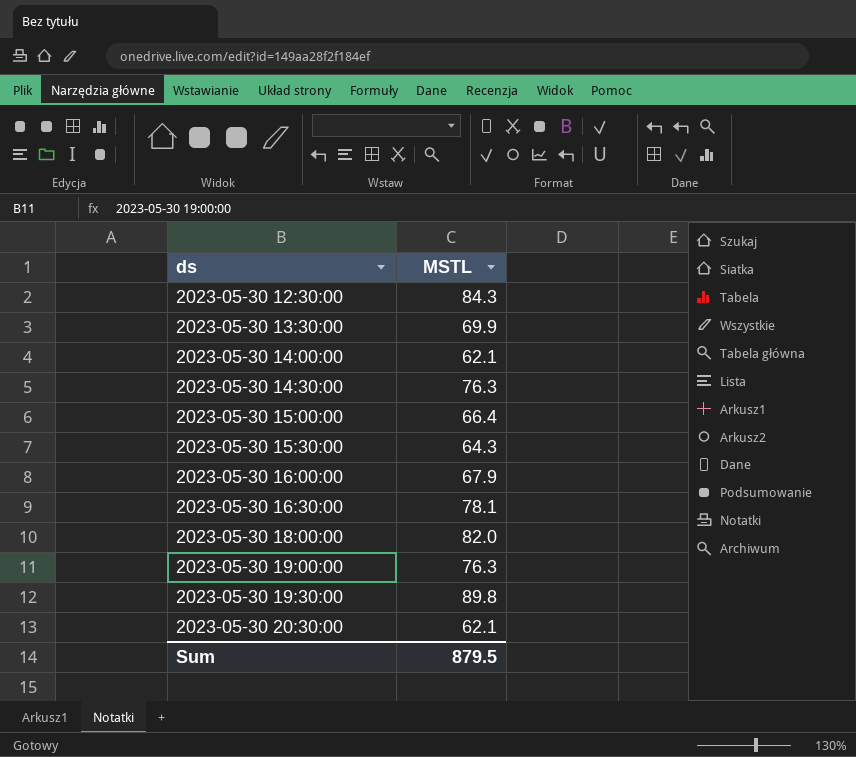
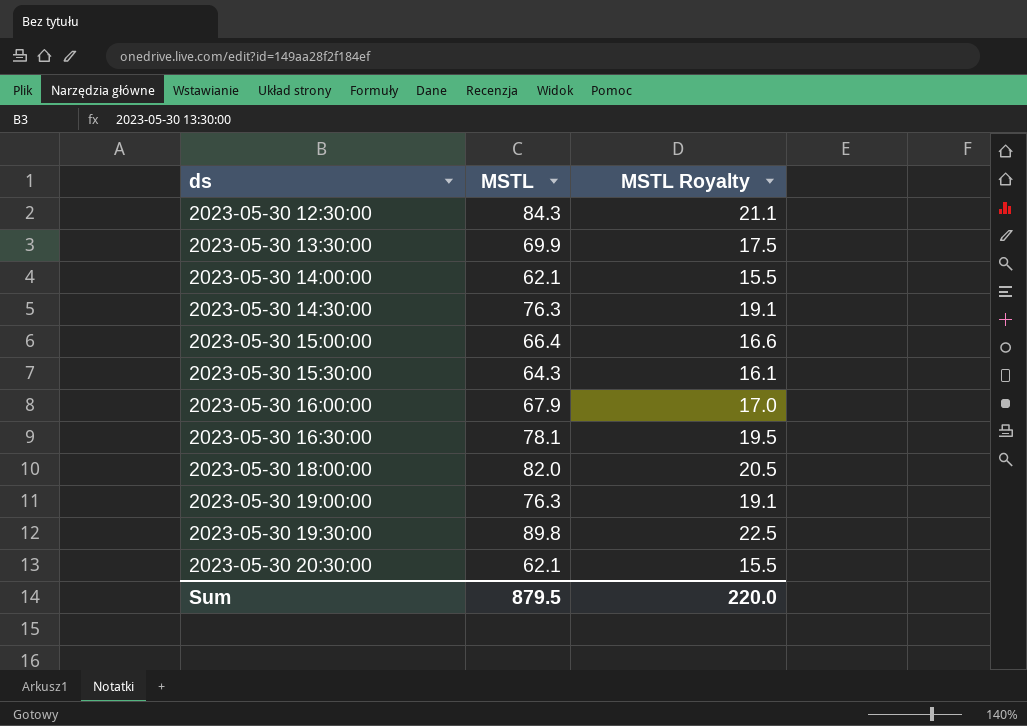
column MSTL Royalty | formula: none -> [MSTL] * 0.25

